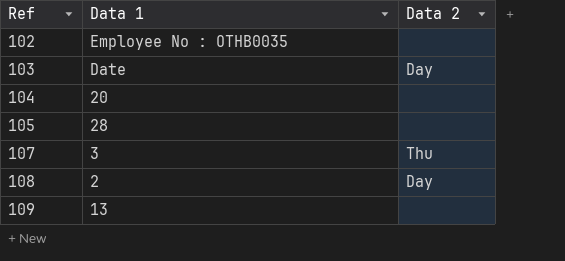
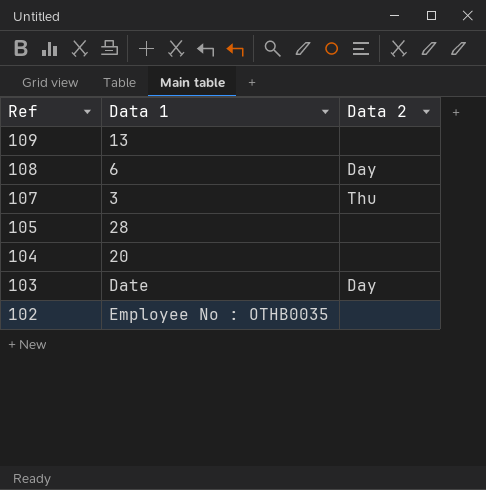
row order: Ref ascending -> Ref descending
108 | Data 1: 2 -> 6

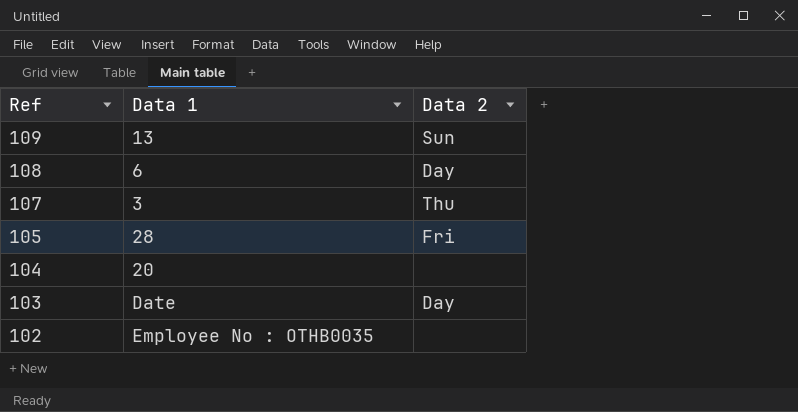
109 | Data 2: none -> Sun
105 | Data 2: none -> Fri

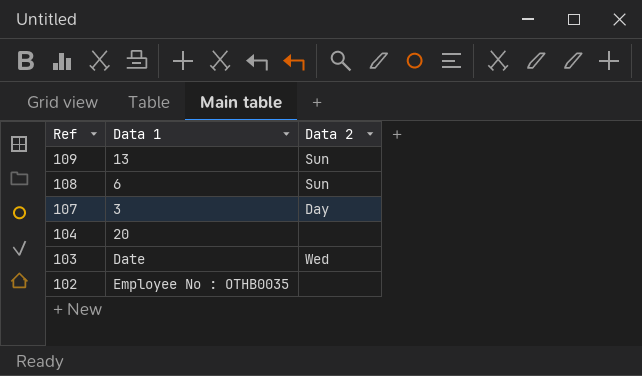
row 105: 28 | Fri -> none
108 | Data 2: Day -> Sun
107 | Data 2: Thu -> Day
103 | Data 2: Day -> Wed

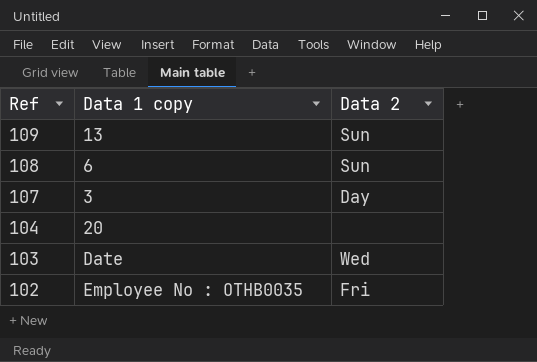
column name: Data 1 -> Data 1 copy
102 | Data 2: none -> Fri

